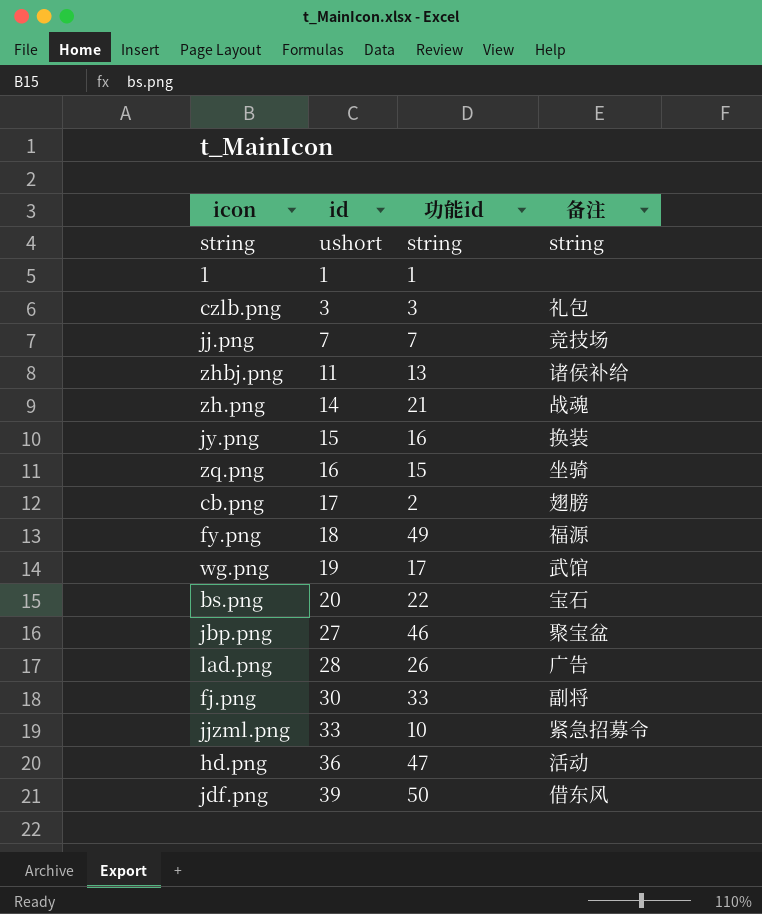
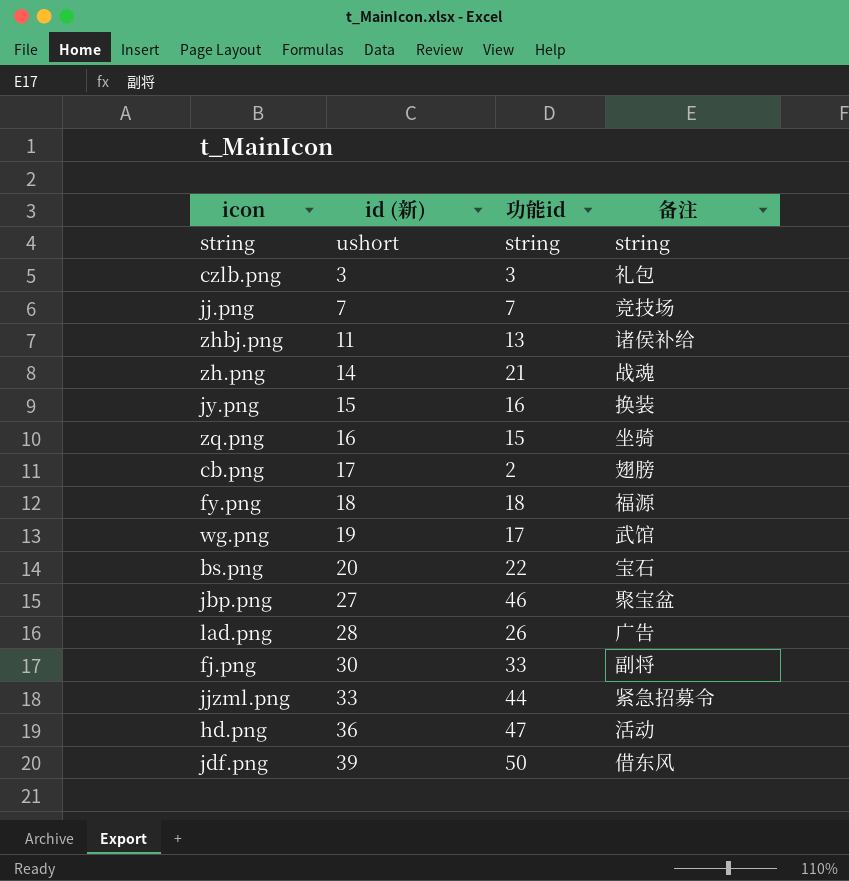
column name: id -> id (新)
row 1: 1 | 1 | none -> none
fy.png | 功能id: 49 -> 18
jjzml.png | 功能id: 10 -> 44

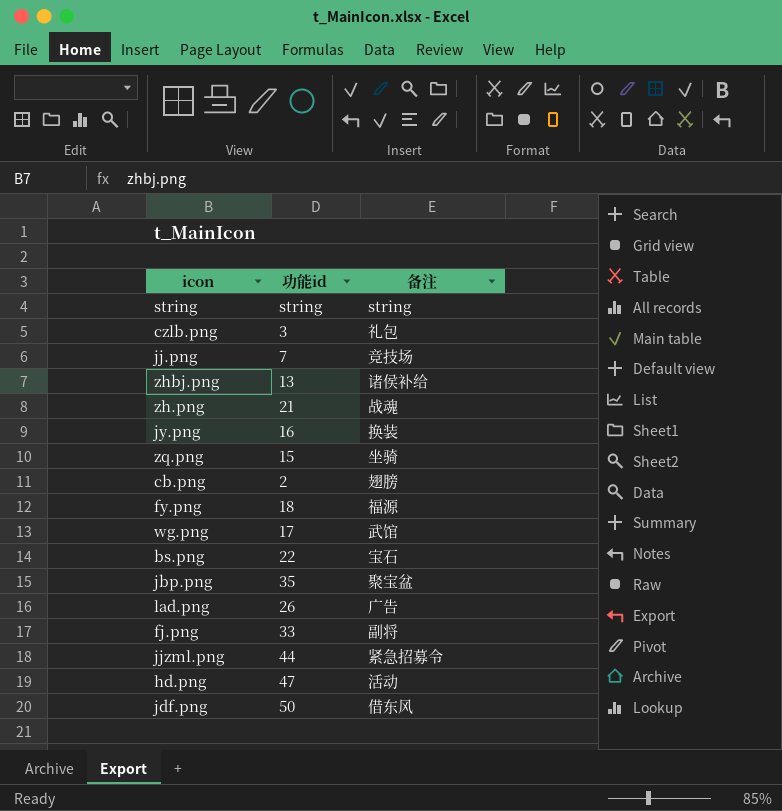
column id (新) | position: 2 -> none
jbp.png | 功能id: 46 -> 35

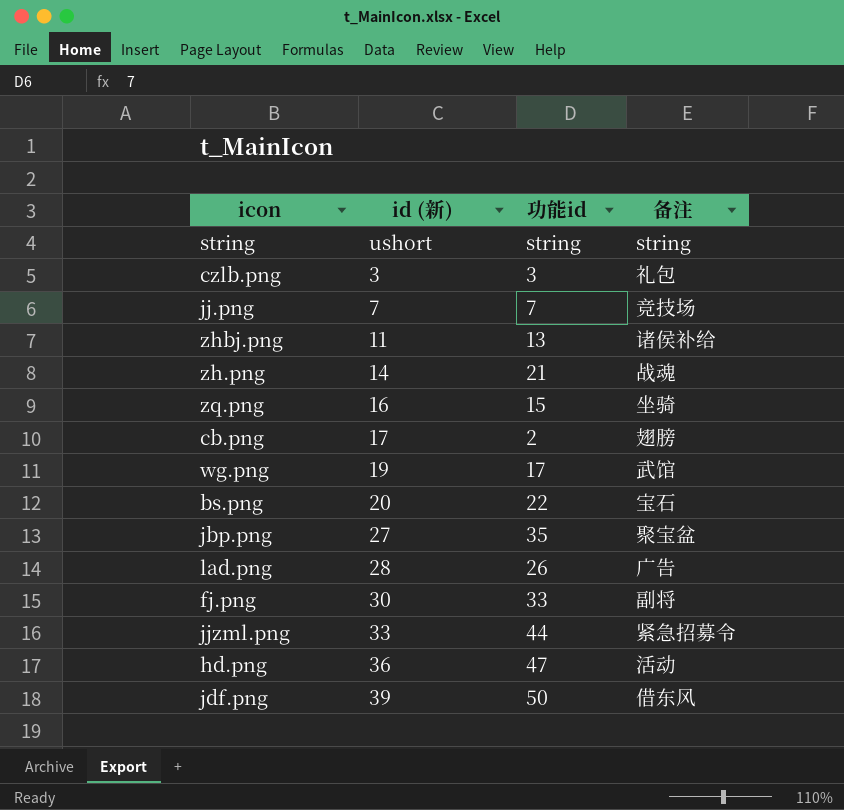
column id (新) | position: none -> 2
row jy.png: 16 | 换装 -> none
row fy.png: 18 | 福源 -> none

